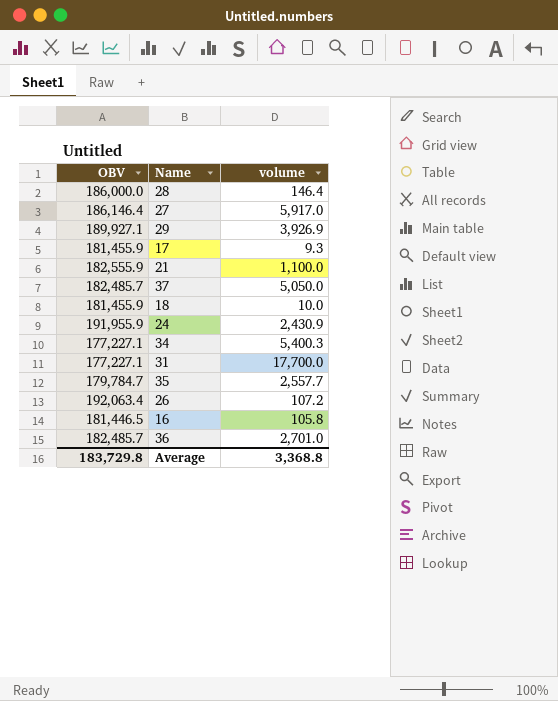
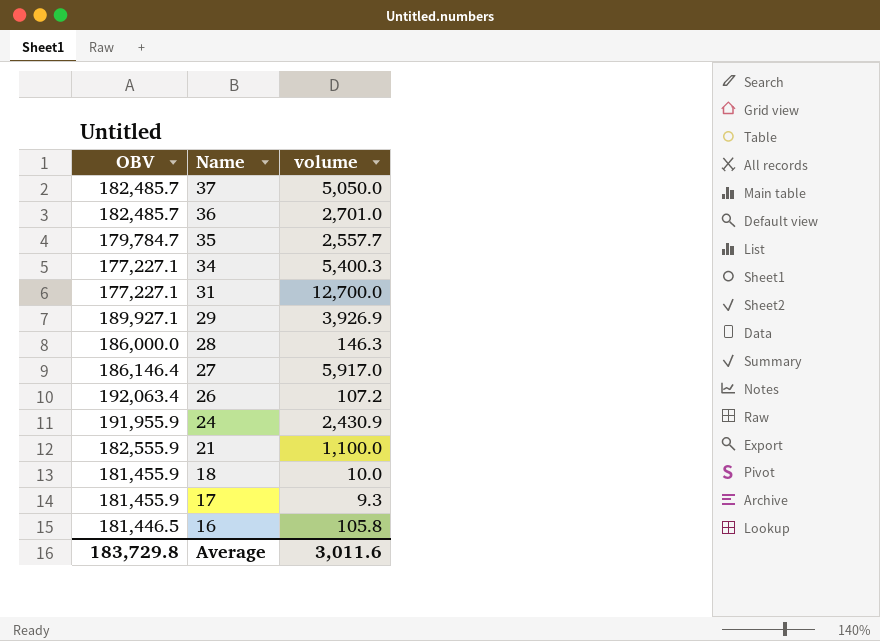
row order: none -> Name descending
31 | volume: 17,700.0 -> 12,700.0
28 | volume: 146.4 -> 146.3
Average | volume: 3,368.8 -> 3,011.6

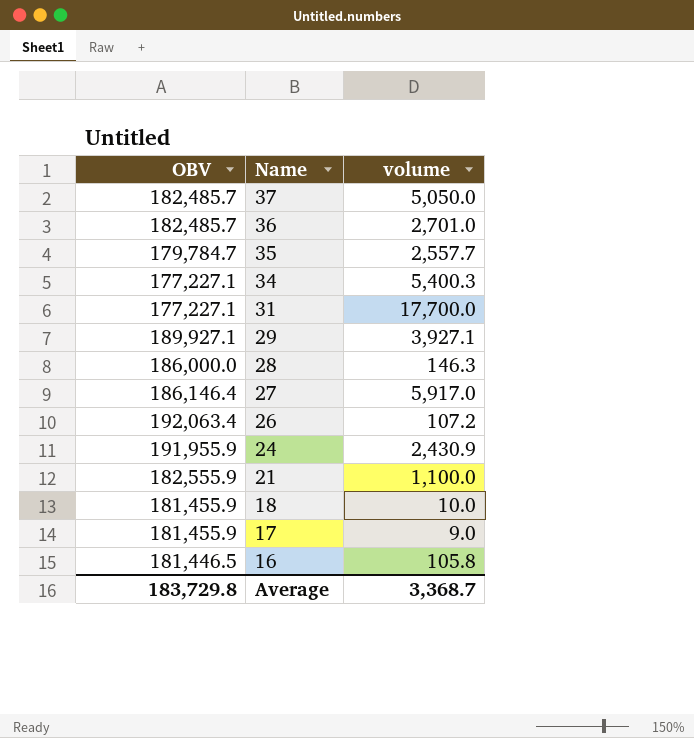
31 | volume: 12,700.0 -> 17,700.0
29 | volume: 3,926.9 -> 3,927.1
17 | volume: 9.3 -> 9.0
Average | volume: 3,011.6 -> 3,368.7

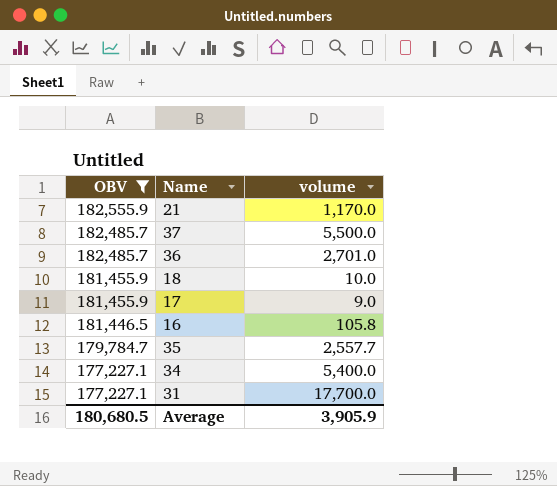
filter: none -> OBV <= 182,555.9
row order: Name descending -> OBV descending
21 | volume: 1,100.0 -> 1,170.0
37 | volume: 5,050.0 -> 5,500.0
34 | volume: 5,400.3 -> 5,400.0
Average | OBV: 183,729.8 -> 180,680.5
Average | volume: 3,368.7 -> 3,905.9

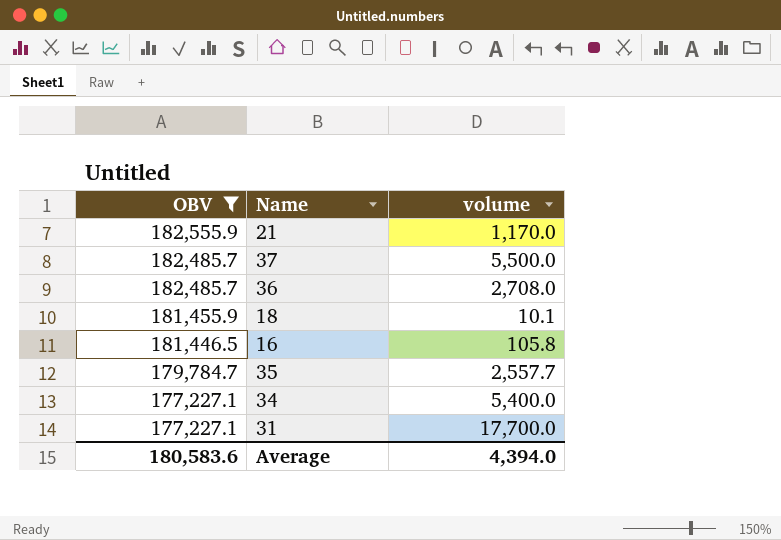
row 17: 181,455.9 | 9.0 -> none
36 | volume: 2,701.0 -> 2,708.0
18 | volume: 10.0 -> 10.1
Average | OBV: 180,680.5 -> 180,583.6
Average | volume: 3,905.9 -> 4,394.0

